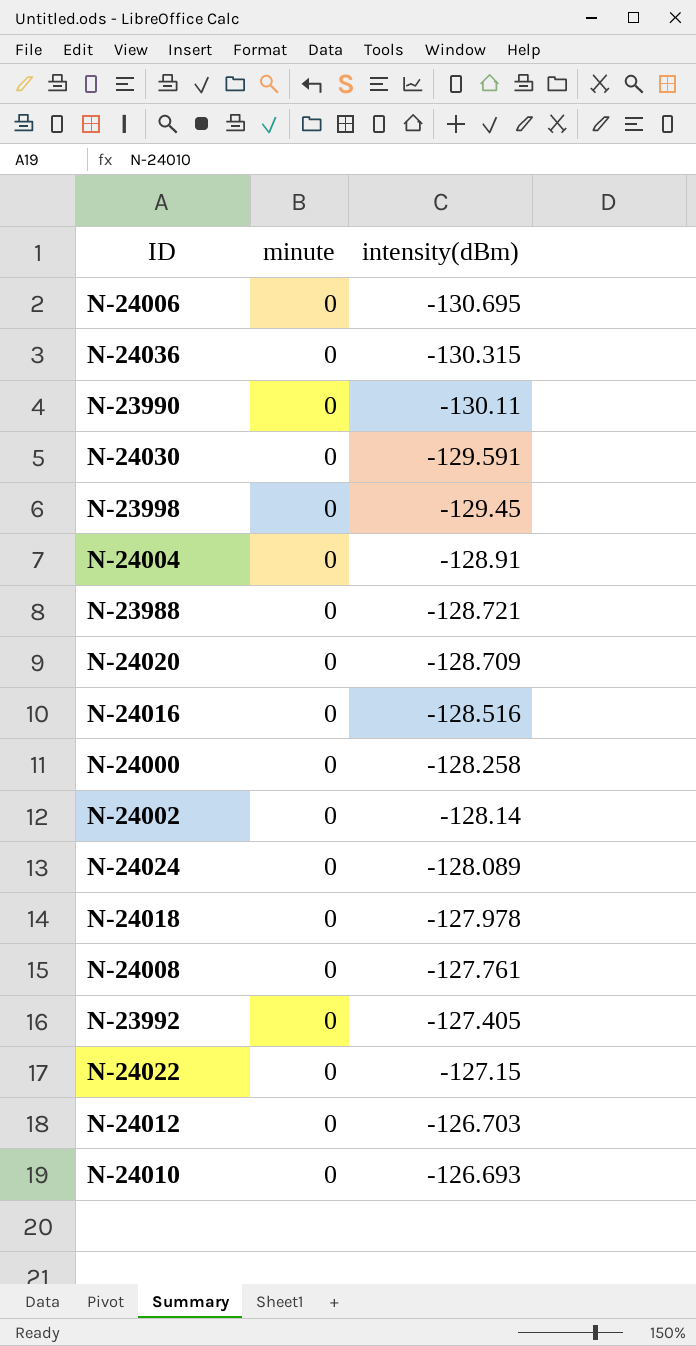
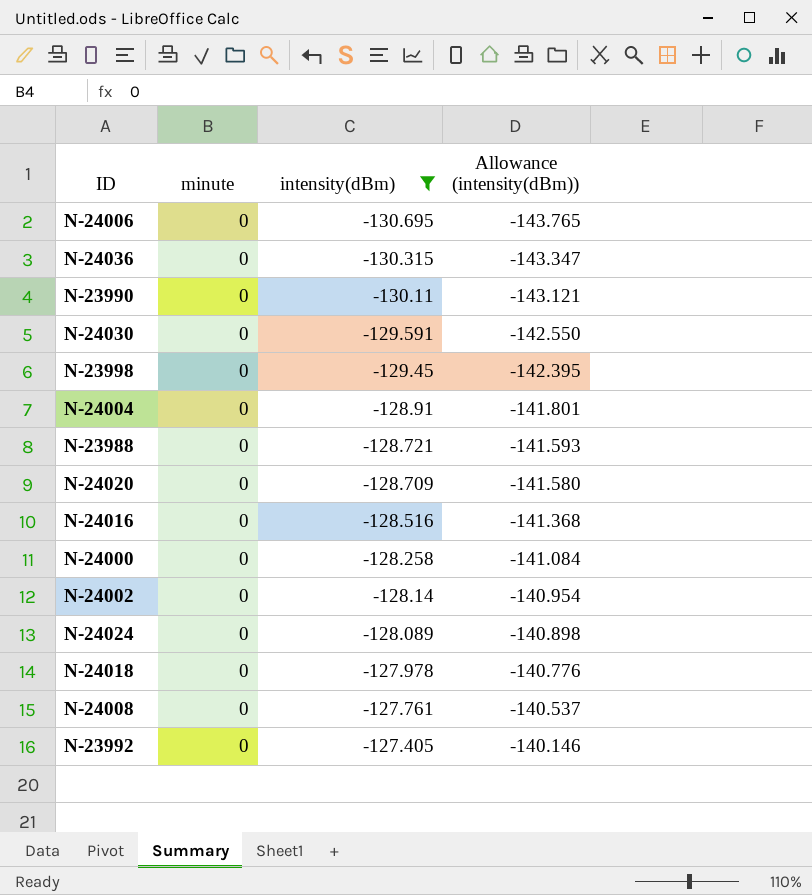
filter: none -> intensity(dBm) <= -127.405
column Allowance (intensity(dBm)) | formula: none -> [intensity(dBm)] * 1.1

